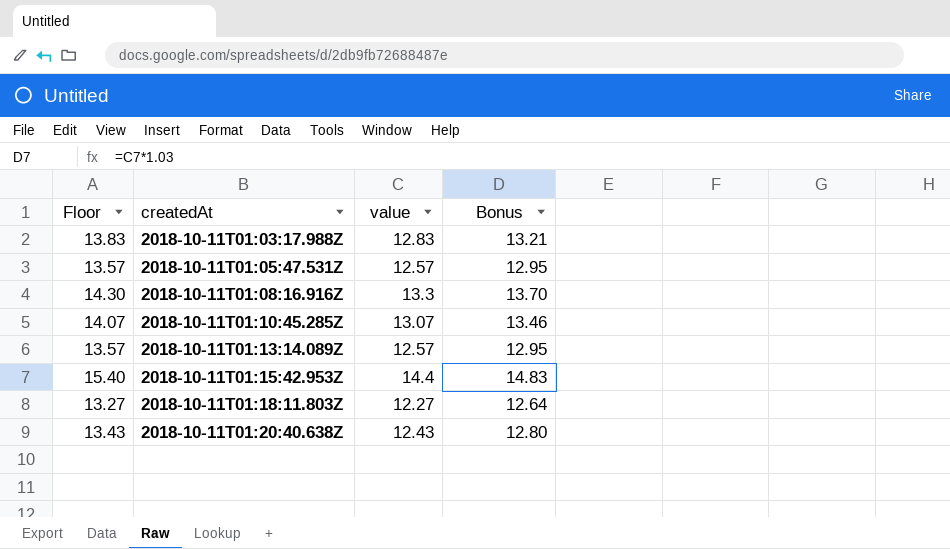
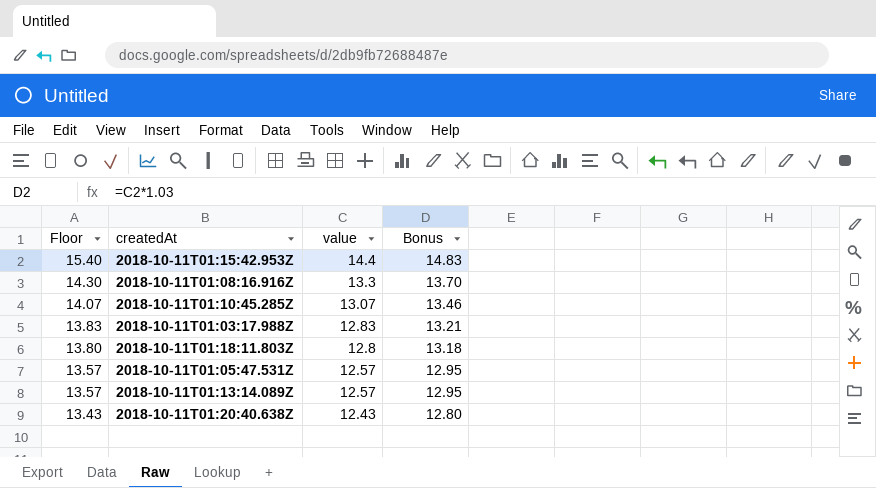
row order: createdAt ascending -> Floor descending
2018-10-11T01:18:11.803Z | Floor: 13.27 -> 13.80
2018-10-11T01:18:11.803Z | value: 12.27 -> 12.8
2018-10-11T01:18:11.803Z | Bonus: 12.64 -> 13.18

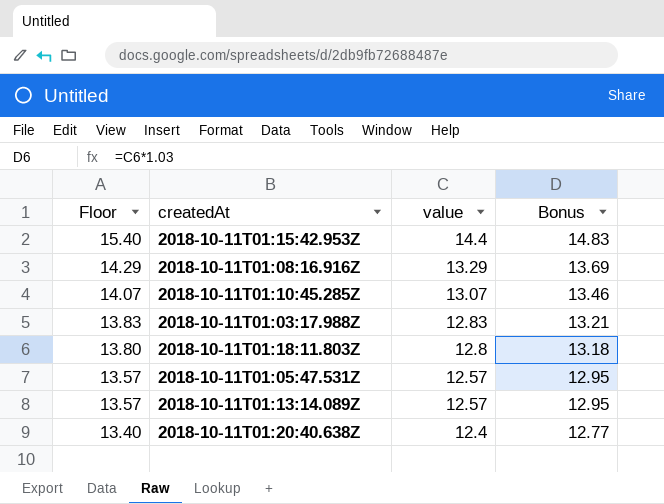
2018-10-11T01:08:16.916Z | Floor: 14.30 -> 14.29
2018-10-11T01:08:16.916Z | value: 13.3 -> 13.29
2018-10-11T01:08:16.916Z | Bonus: 13.70 -> 13.69
2018-10-11T01:20:40.638Z | Floor: 13.43 -> 13.40
2018-10-11T01:20:40.638Z | value: 12.43 -> 12.4
2018-10-11T01:20:40.638Z | Bonus: 12.80 -> 12.77

